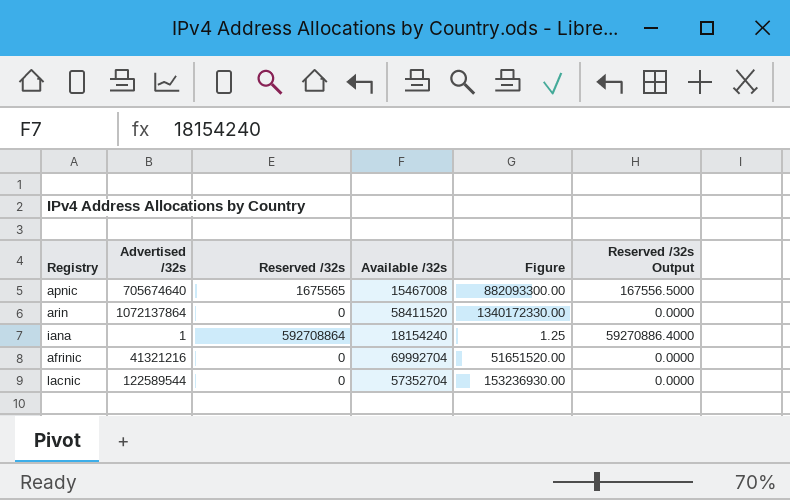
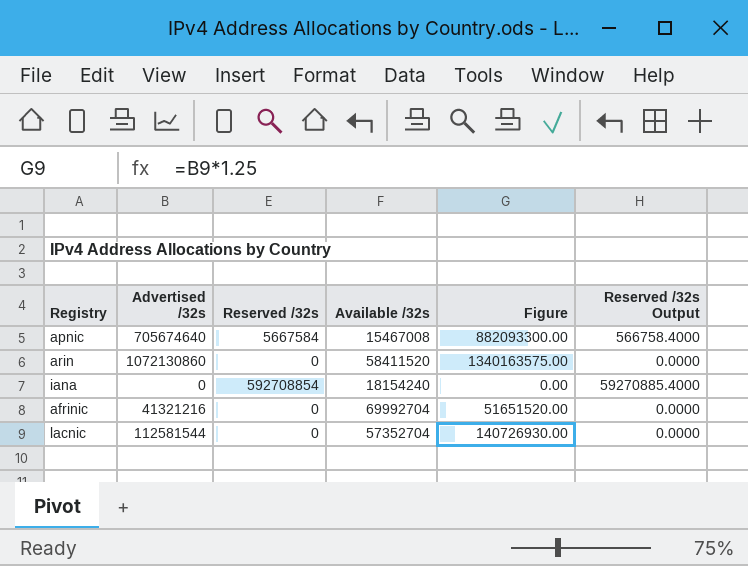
apnic | Reserved /32s: 1675565 -> 5667584
apnic | Reserved /32s Output: 167556.5000 -> 566758.4000
arin | Advertised /32s: 1072137864 -> 1072130860
arin | Figure: 1340172330.00 -> 1340163575.00
iana | Advertised /32s: 1 -> 0
iana | Reserved /32s: 592708864 -> 592708854
iana | Figure: 1.25 -> 0.00
iana | Reserved /32s Output: 59270886.4000 -> 59270885.4000
lacnic | Advertised /32s: 122589544 -> 112581544
lacnic | Figure: 153236930.00 -> 140726930.00

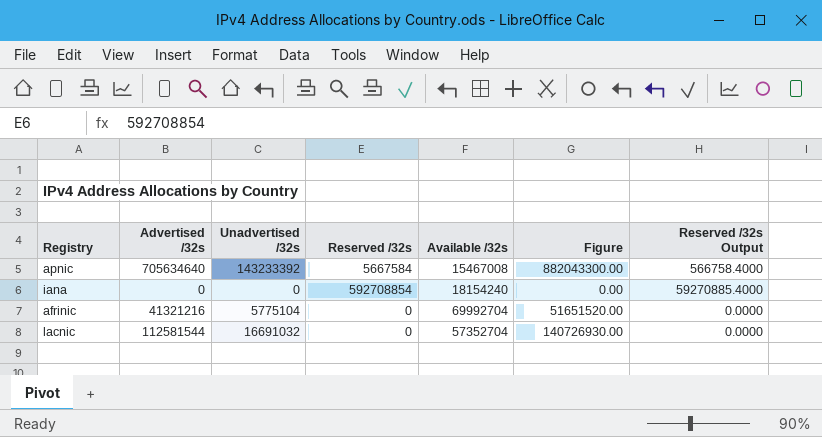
column Unadvertised /32s | position: none -> 3
row arin: 1072130860 | 0 | 58411520 | 1340163575.00 | 0.0000 -> none
apnic | Advertised /32s: 705674640 -> 705634640
apnic | Figure: 882093300.00 -> 882043300.00

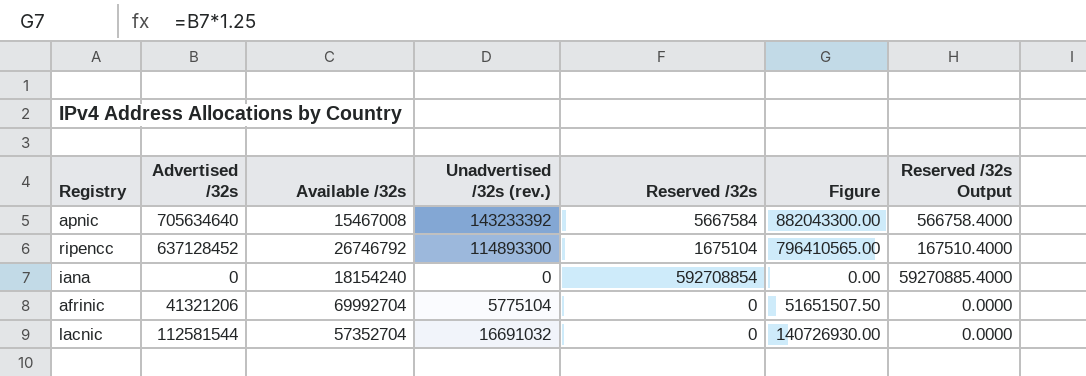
column Available /32s | position: 5 -> 3
column name: Unadvertised /32s -> Unadvertised /32s (rev.)
row ripencc: none -> 637128452 | 26746792 | 114893300 | 1675104 | 796410565.00 | 167510.4000
afrinic | Advertised /32s: 41321216 -> 41321206
afrinic | Figure: 51651520.00 -> 51651507.50

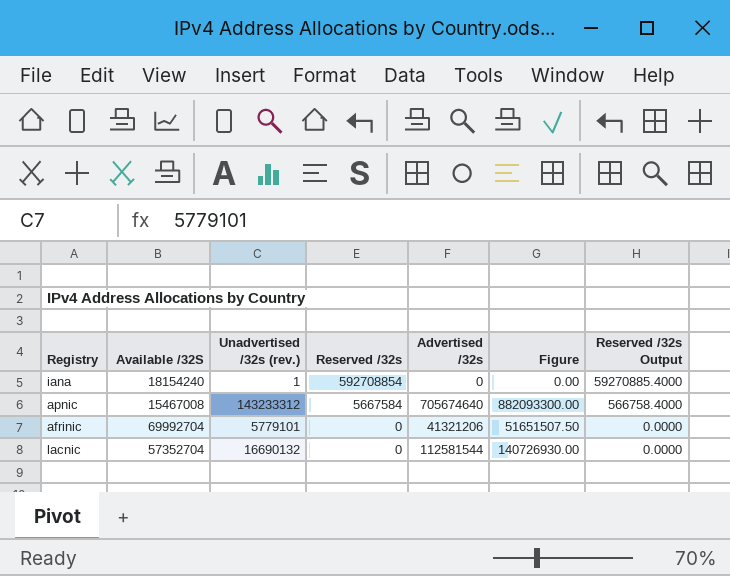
row order: none -> Reserved /32s descending
column name: Available /32s -> Available /32S
column Advertised /32s | position: 2 -> 5
row ripencc: 637128452 | 26746792 | 114893300 | 1675104 | 796410565.00 | 167510.4000 -> none
iana | Unadvertised /32s (rev.): 0 -> 1
apnic | Unadvertised /32s (rev.): 143233392 -> 143233312
apnic | Advertised /32s: 705634640 -> 705674640
apnic | Figure: 882043300.00 -> 882093300.00
afrinic | Unadvertised /32s (rev.): 5775104 -> 5779101
lacnic | Unadvertised /32s (rev.): 16691032 -> 16690132

